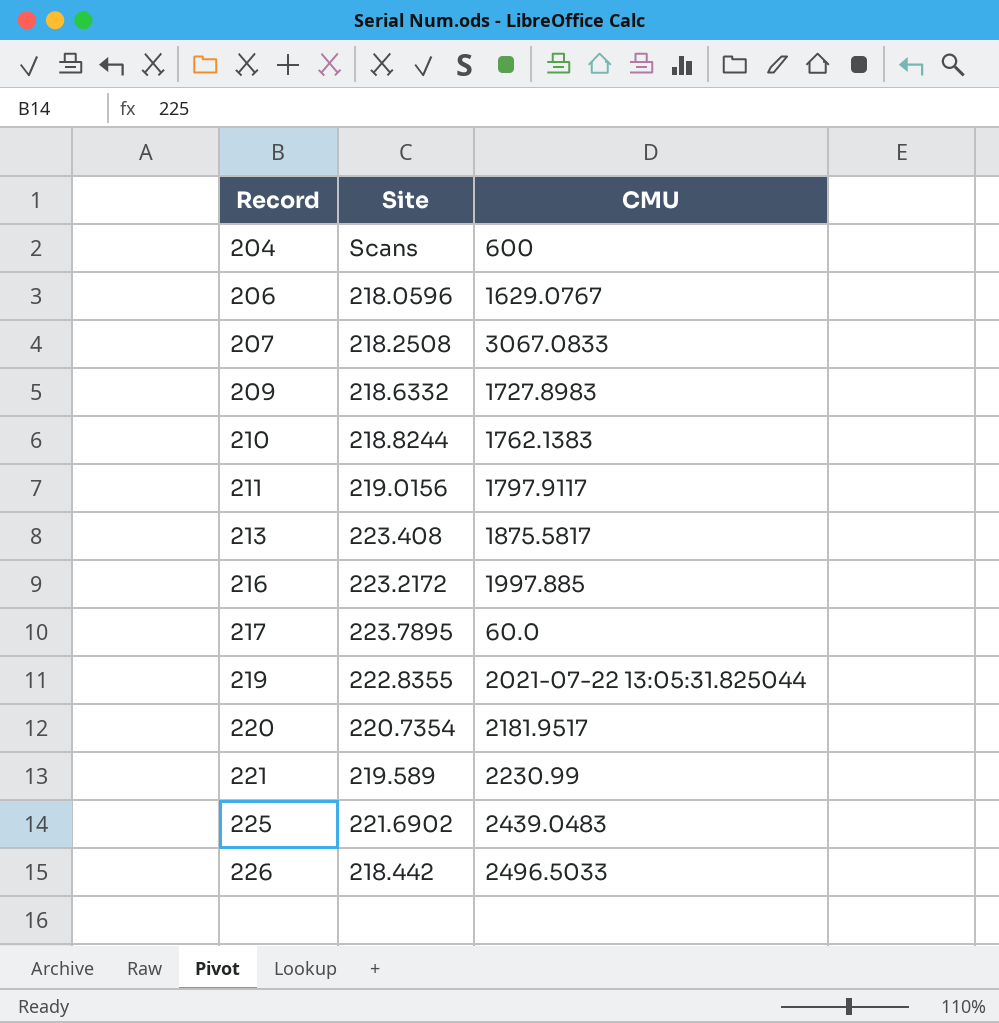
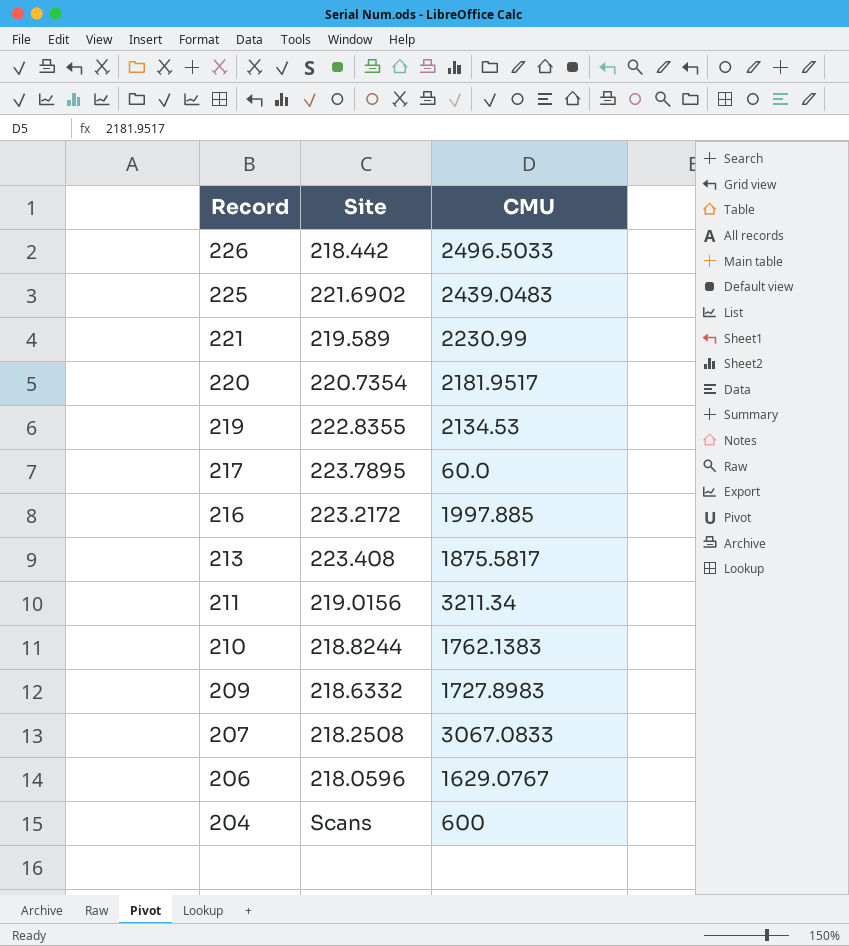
row order: Record ascending -> Record descending
219 | CMU: 2021-07-22 13:05:31.825044 -> 2134.53
211 | CMU: 1797.9117 -> 3211.34

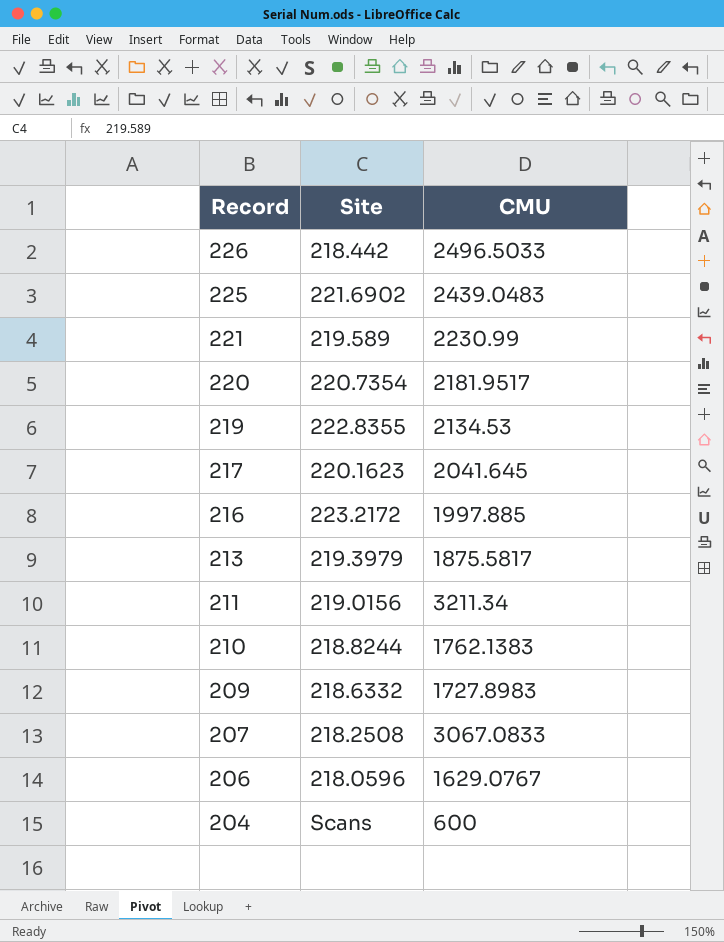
217 | Site: 223.7895 -> 220.1623
217 | CMU: 60.0 -> 2041.645
213 | Site: 223.408 -> 219.3979

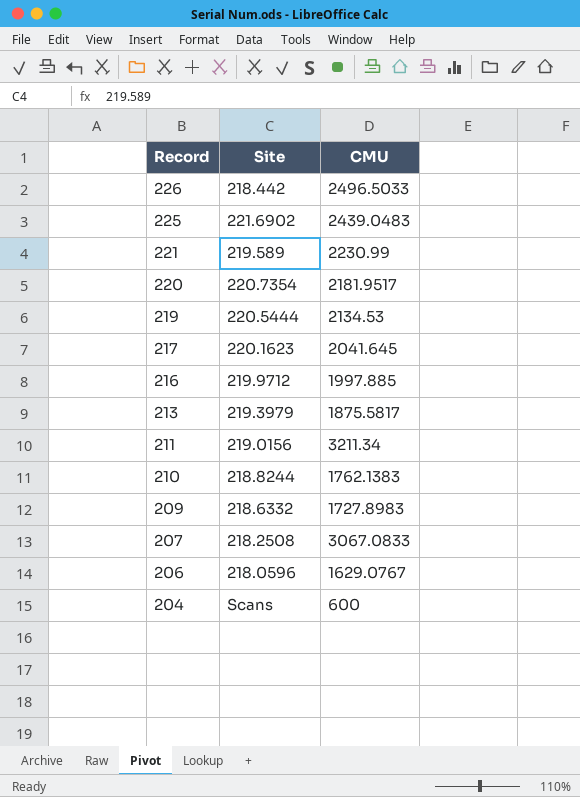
219 | Site: 222.8355 -> 220.5444
216 | Site: 223.2172 -> 219.9712

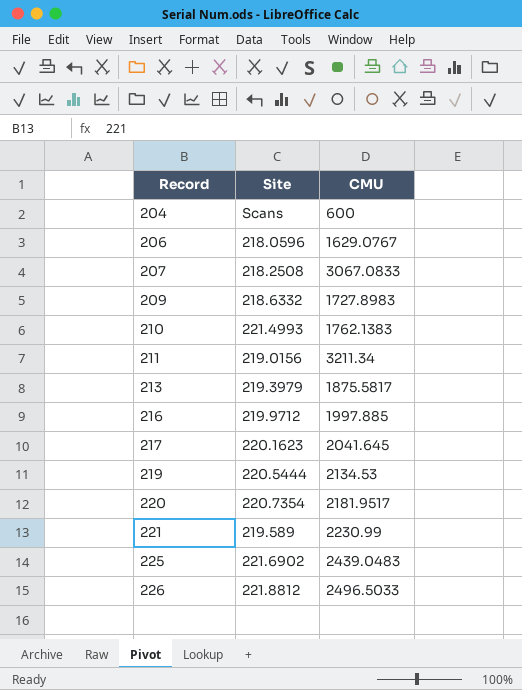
row order: Record descending -> Record ascending
210 | Site: 218.8244 -> 221.4993
226 | Site: 218.442 -> 221.8812

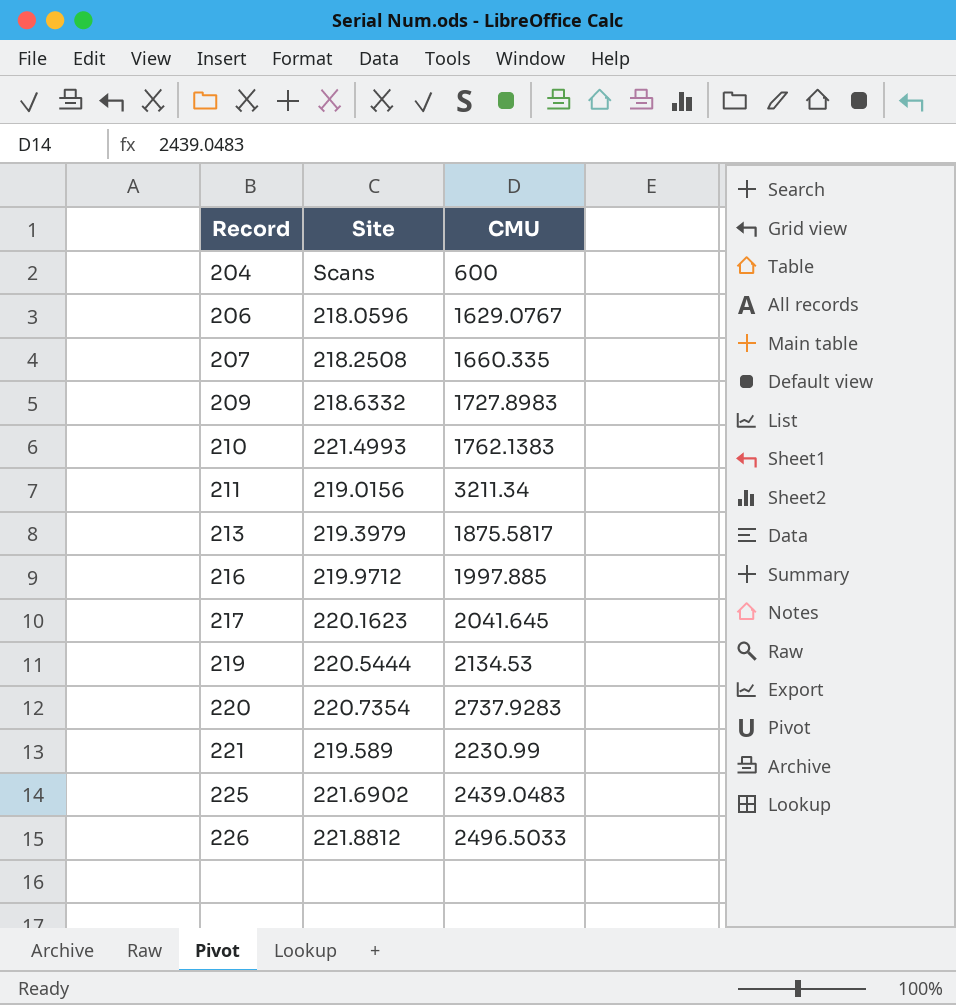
207 | CMU: 3067.0833 -> 1660.335
220 | CMU: 2181.9517 -> 2737.9283

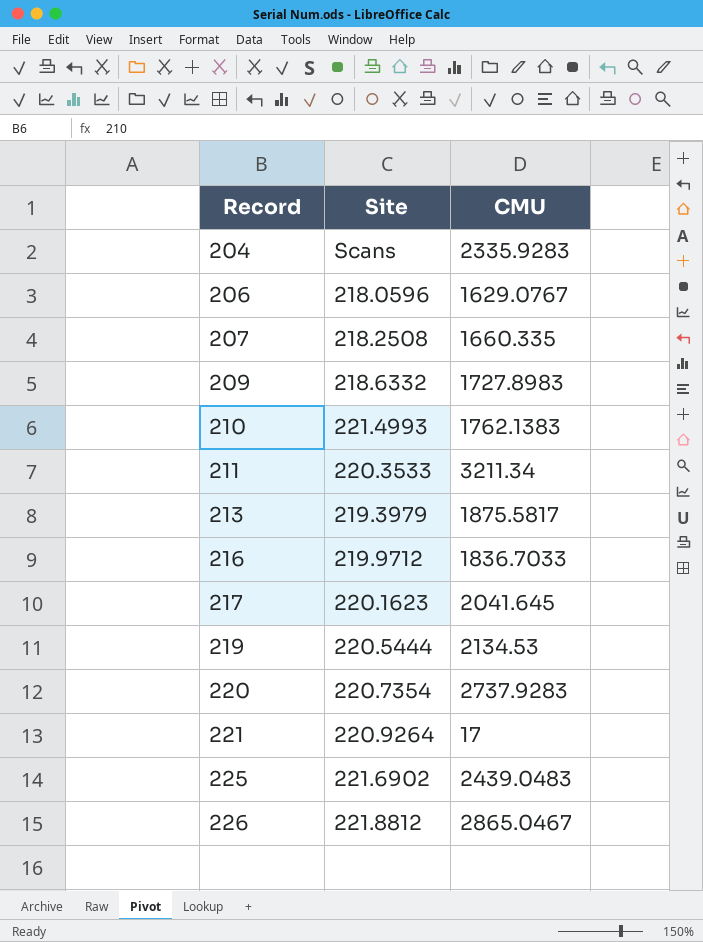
204 | CMU: 600 -> 2335.9283
211 | Site: 219.0156 -> 220.3533
216 | CMU: 1997.885 -> 1836.7033
221 | Site: 219.589 -> 220.9264
221 | CMU: 2230.99 -> 17
226 | CMU: 2496.5033 -> 2865.0467

